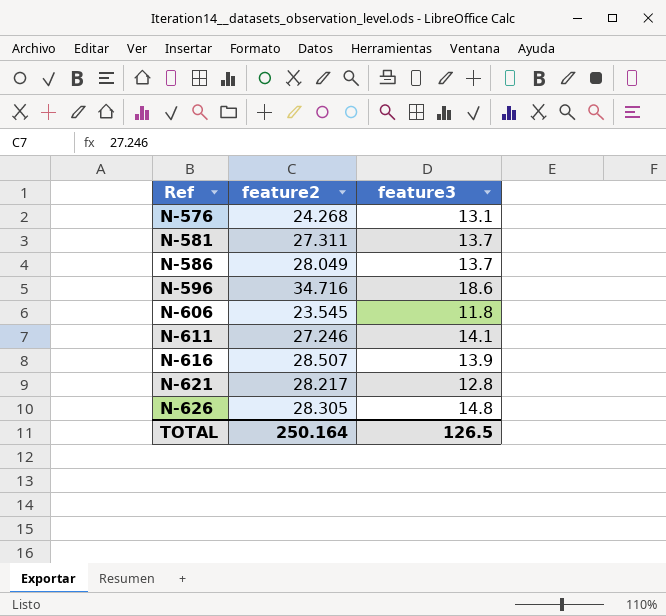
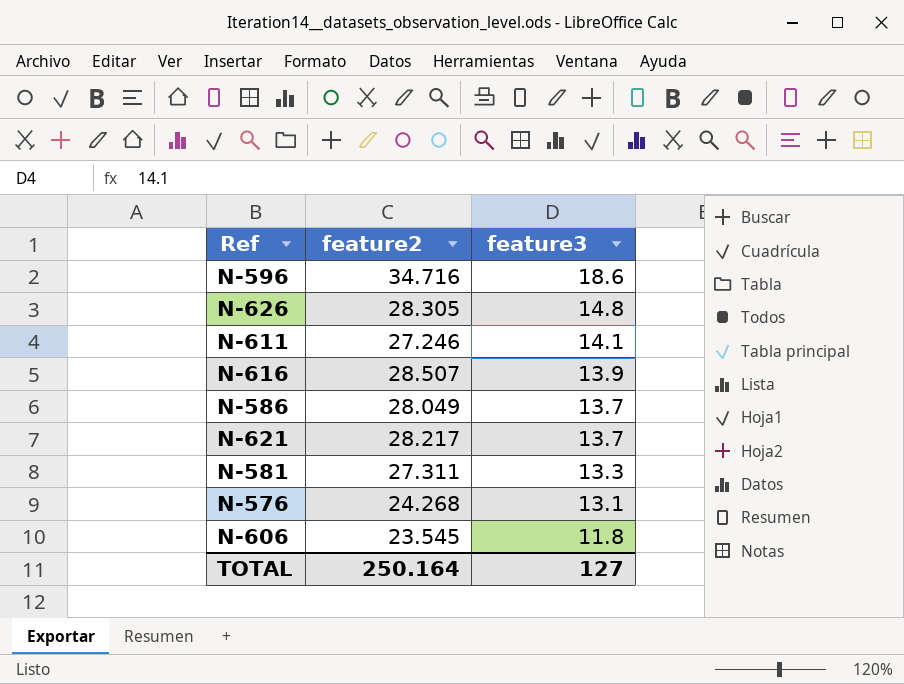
row order: Ref ascending -> feature3 descending
N-621 | feature3: 12.8 -> 13.7
N-581 | feature3: 13.7 -> 13.3
TOTAL | feature3: 126.5 -> 127

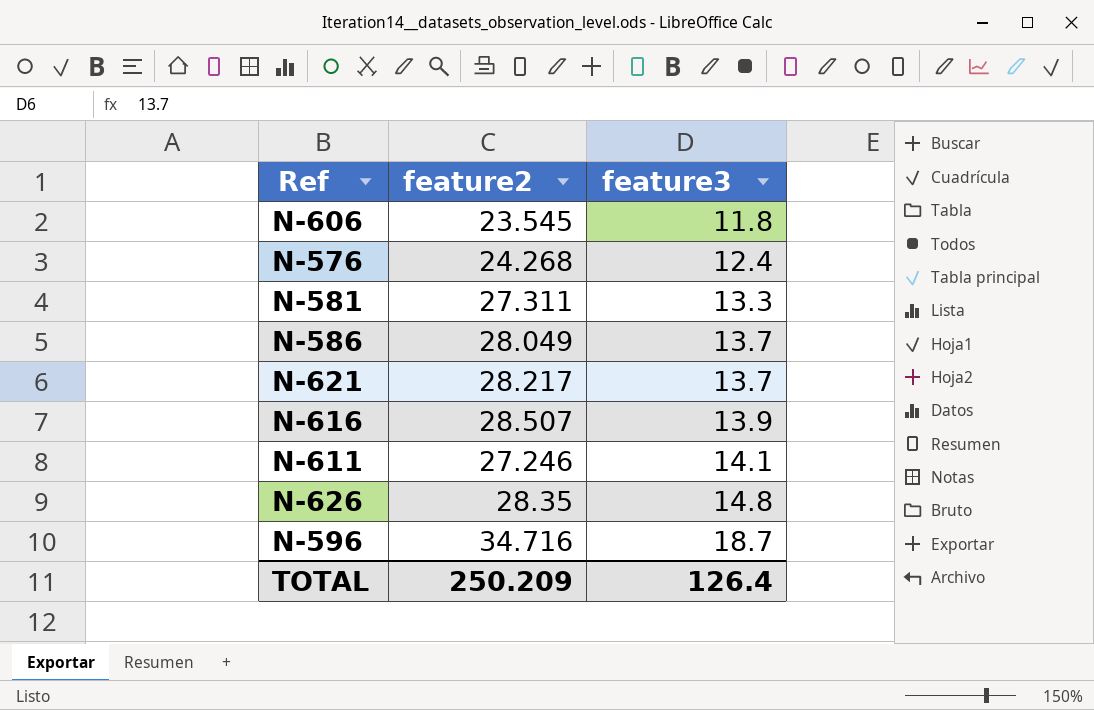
row order: feature3 descending -> feature3 ascending
N-576 | feature3: 13.1 -> 12.4
N-626 | feature2: 28.305 -> 28.35
N-596 | feature3: 18.6 -> 18.7
TOTAL | feature2: 250.164 -> 250.209
TOTAL | feature3: 127 -> 126.4

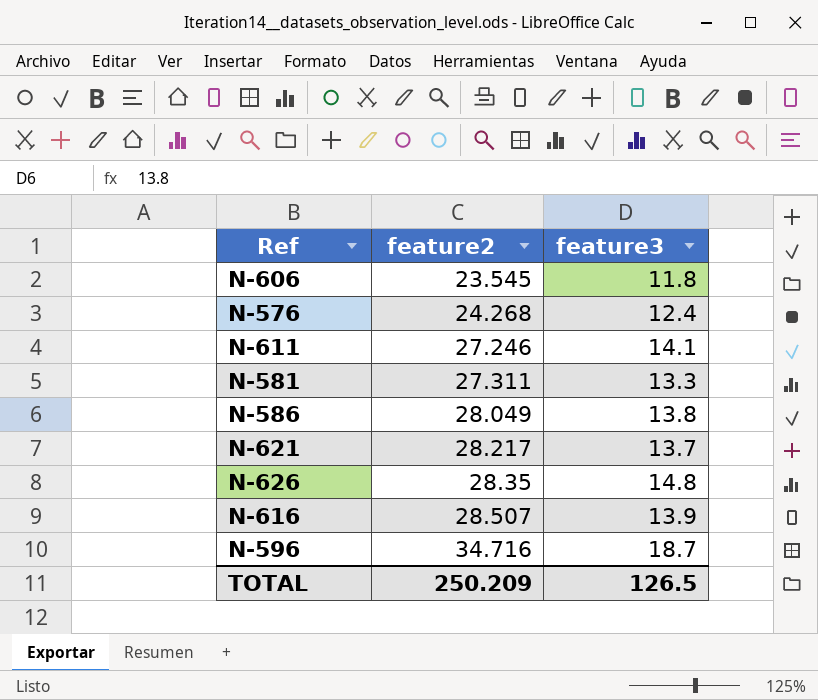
row order: feature3 ascending -> feature2 ascending
N-586 | feature3: 13.7 -> 13.8
TOTAL | feature3: 126.4 -> 126.5

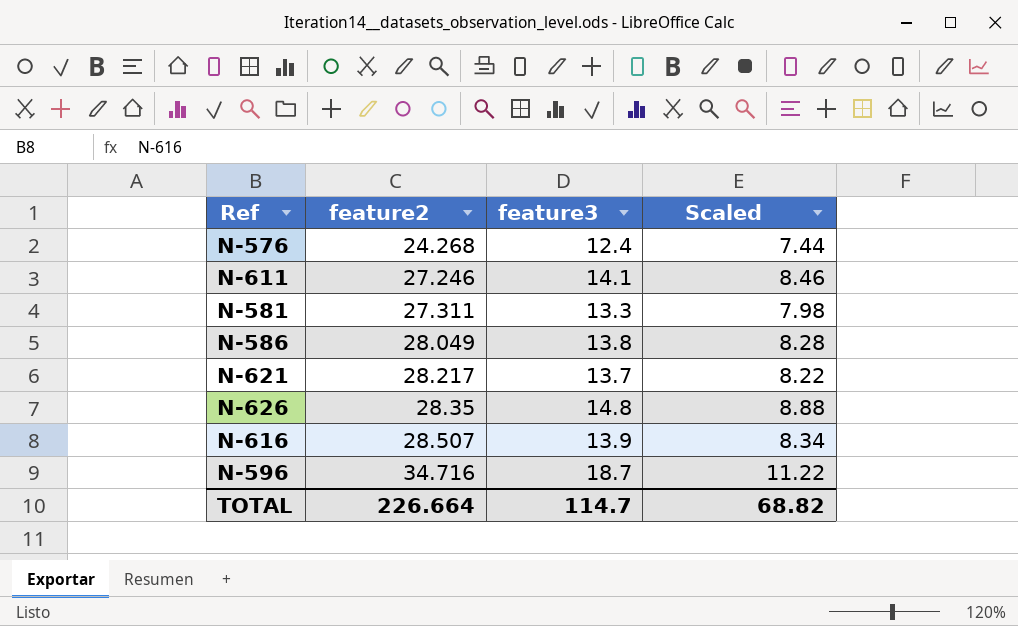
column Scaled | formula: none -> [feature3] * 0.6
row N-606: 23.545 | 11.8 -> none
TOTAL | feature2: 250.209 -> 226.664
TOTAL | feature3: 126.5 -> 114.7

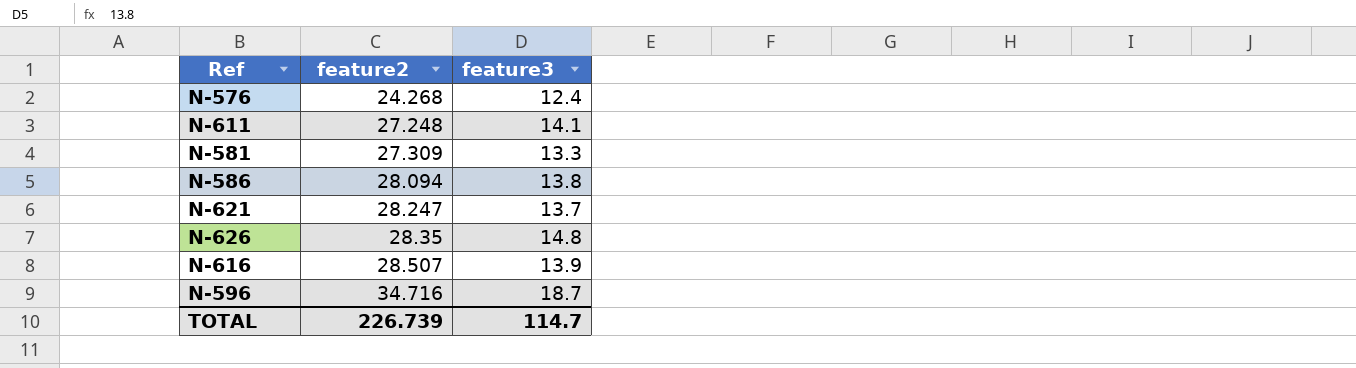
column Scaled | formula: [feature3] * 0.6 -> none
N-611 | feature2: 27.246 -> 27.248
N-581 | feature2: 27.311 -> 27.309
N-586 | feature2: 28.049 -> 28.094
N-621 | feature2: 28.217 -> 28.247
TOTAL | feature2: 226.664 -> 226.739

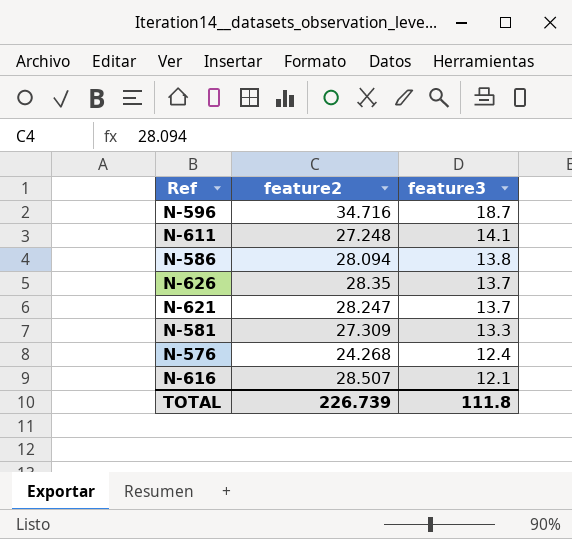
row order: feature2 ascending -> feature3 descending
N-626 | feature3: 14.8 -> 13.7
N-616 | feature3: 13.9 -> 12.1
TOTAL | feature3: 114.7 -> 111.8

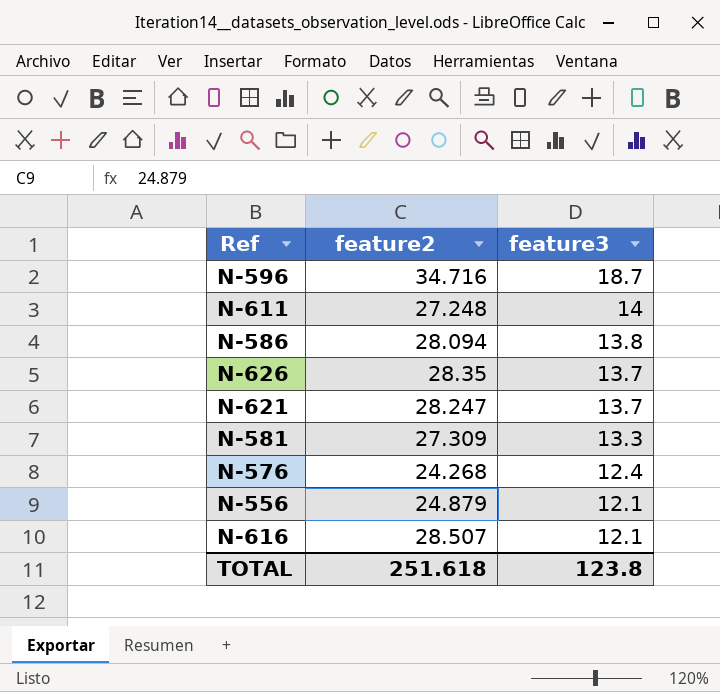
N-611 | feature3: 14.1 -> 14
row N-556: none -> 24.879 | 12.1
TOTAL | feature2: 226.739 -> 251.618
TOTAL | feature3: 111.8 -> 123.8

